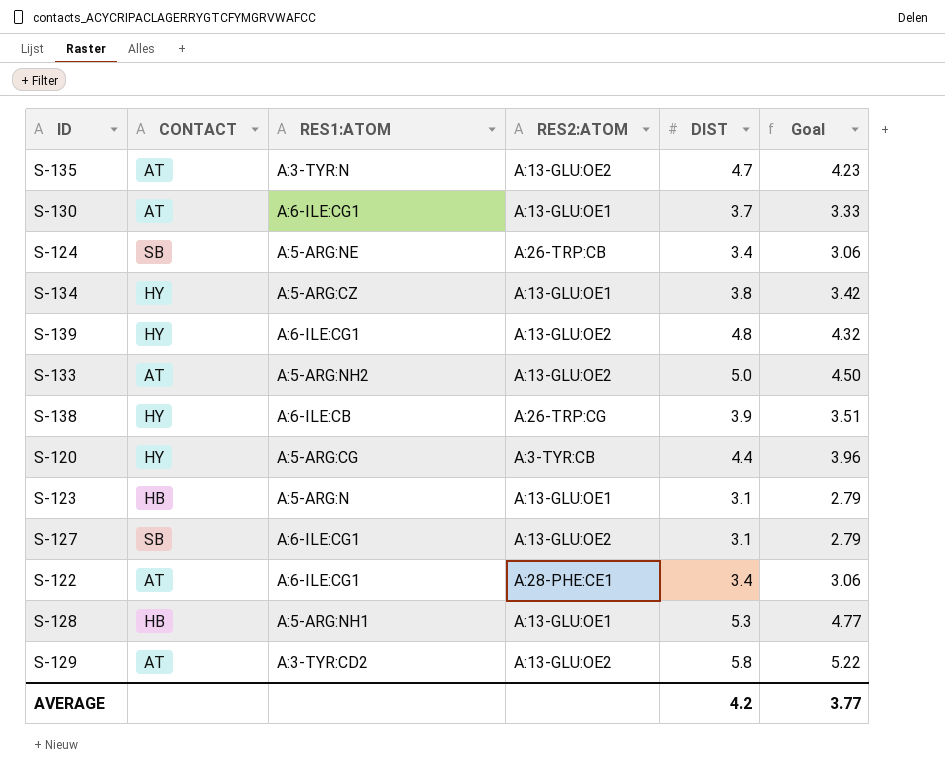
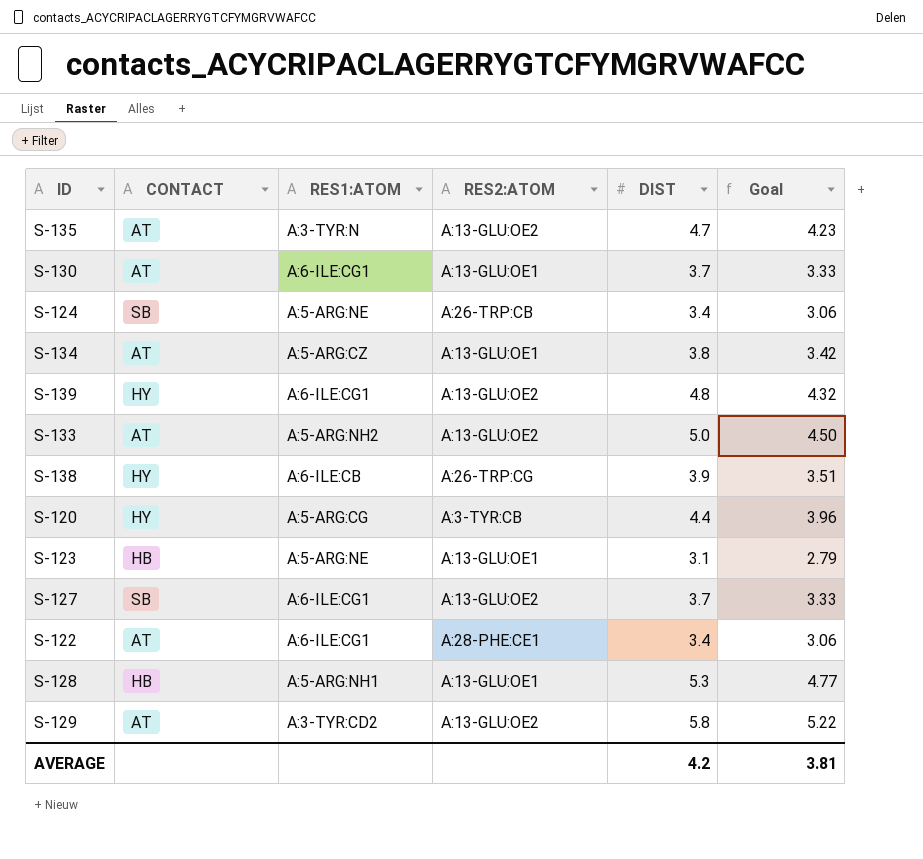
S-134 | CONTACT: HY -> AT
S-123 | RES1:ATOM: A:5-ARG:N -> A:5-ARG:NE
S-127 | DIST: 3.1 -> 3.7
S-127 | Goal: 2.79 -> 3.33
AVERAGE | Goal: 3.77 -> 3.81

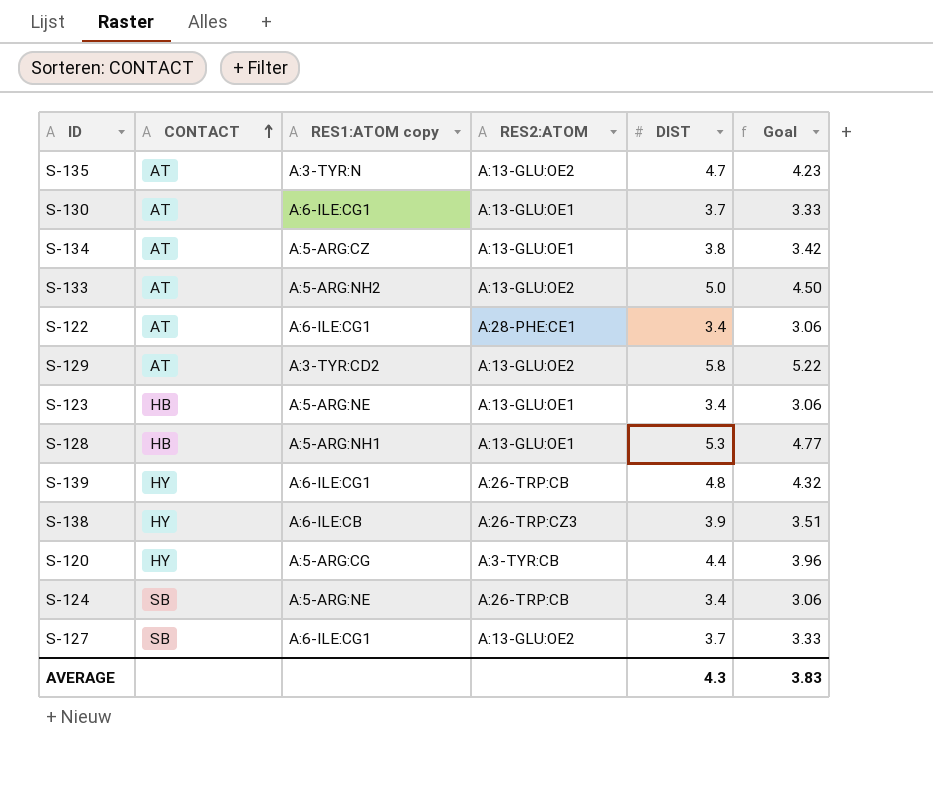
row order: none -> CONTACT ascending
column name: RES1:ATOM -> RES1:ATOM copy
S-123 | DIST: 3.1 -> 3.4
S-123 | Goal: 2.79 -> 3.06
S-139 | RES2:ATOM: A:13-GLU:OE2 -> A:26-TRP:CB
S-138 | RES2:ATOM: A:26-TRP:CG -> A:26-TRP:CZ3
AVERAGE | DIST: 4.2 -> 4.3
AVERAGE | Goal: 3.81 -> 3.83

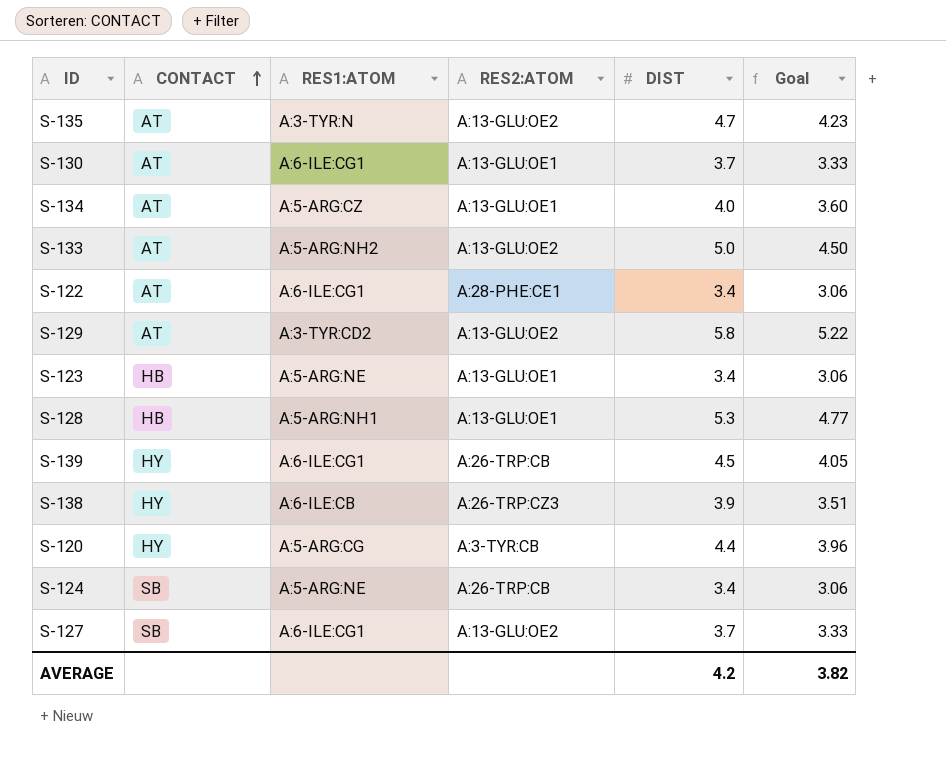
column name: RES1:ATOM copy -> RES1:ATOM
S-134 | DIST: 3.8 -> 4.0
S-134 | Goal: 3.42 -> 3.60
S-139 | DIST: 4.8 -> 4.5
S-139 | Goal: 4.32 -> 4.05
AVERAGE | DIST: 4.3 -> 4.2
AVERAGE | Goal: 3.83 -> 3.82

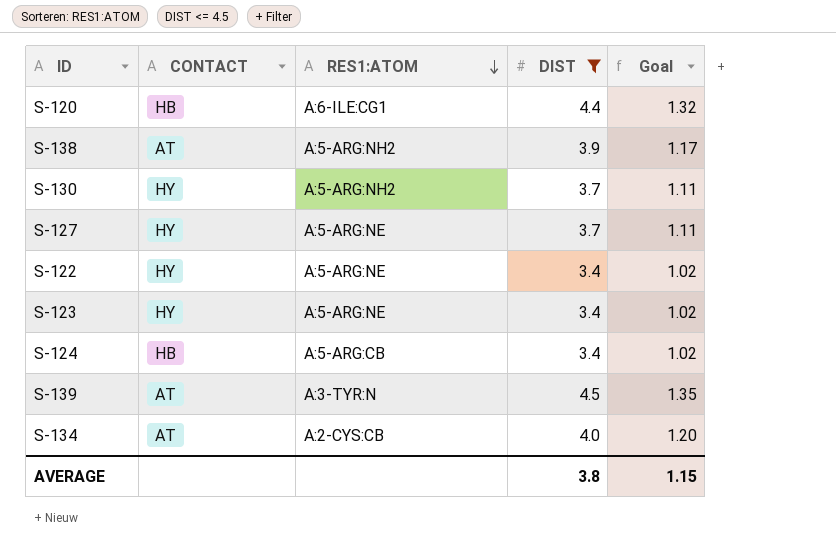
filter: none -> DIST <= 4.5
row order: CONTACT ascending -> RES1:ATOM descending
column RES2:ATOM | position: 4 -> none
column Goal | formula: [DIST] * 0.9 -> [DIST] * 0.3
S-120 | CONTACT: HY -> HB
S-120 | RES1:ATOM: A:5-ARG:CG -> A:6-ILE:CG1
S-138 | CONTACT: HY -> AT
S-138 | RES1:ATOM: A:6-ILE:CB -> A:5-ARG:NH2
S-130 | CONTACT: AT -> HY
S-130 | RES1:ATOM: A:6-ILE:CG1 -> A:5-ARG:NH2
S-127 | CONTACT: SB -> HY
S-127 | RES1:ATOM: A:6-ILE:CG1 -> A:5-ARG:NE
S-122 | CONTACT: AT -> HY
S-122 | RES1:ATOM: A:6-ILE:CG1 -> A:5-ARG:NE
S-123 | CONTACT: HB -> HY
S-124 | CONTACT: SB -> HB
S-124 | RES1:ATOM: A:5-ARG:NE -> A:5-ARG:CB
S-139 | CONTACT: HY -> AT
S-139 | RES1:ATOM: A:6-ILE:CG1 -> A:3-TYR:N
S-134 | RES1:ATOM: A:5-ARG:CZ -> A:2-CYS:CB
AVERAGE | DIST: 4.2 -> 3.8
AVERAGE | Goal: 3.82 -> 1.15

